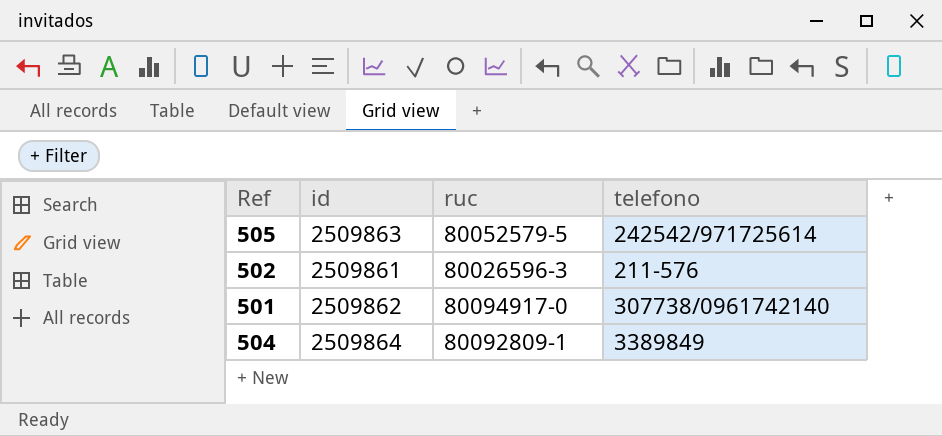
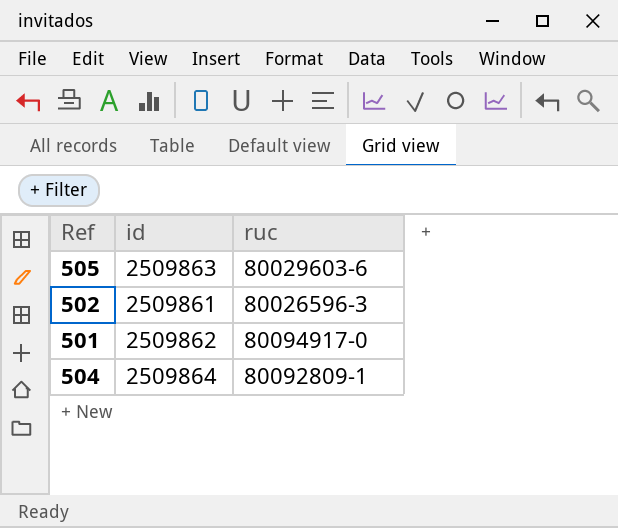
column telefono | position: 4 -> none
505 | ruc: 80052579-5 -> 80029603-6

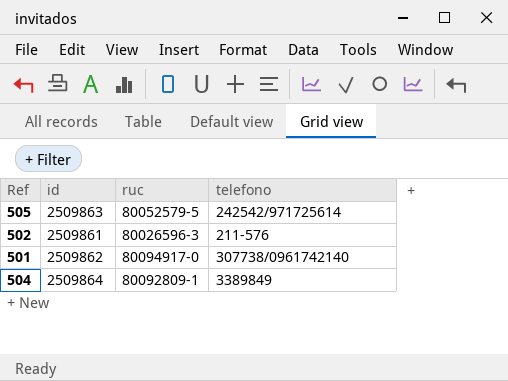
column telefono | position: none -> 4
505 | ruc: 80029603-6 -> 80052579-5

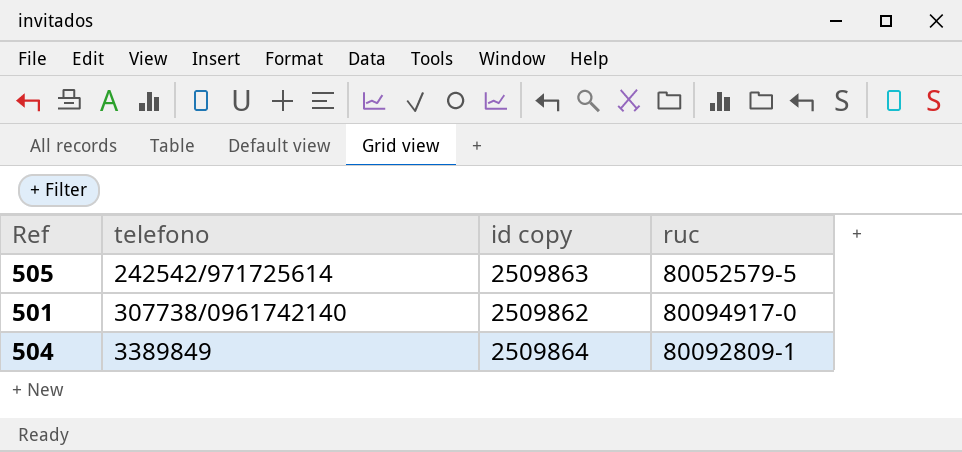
column telefono | position: 4 -> 2
column name: id -> id copy
row 502: 2509861 | 80026596-3 | 211-576 -> none

